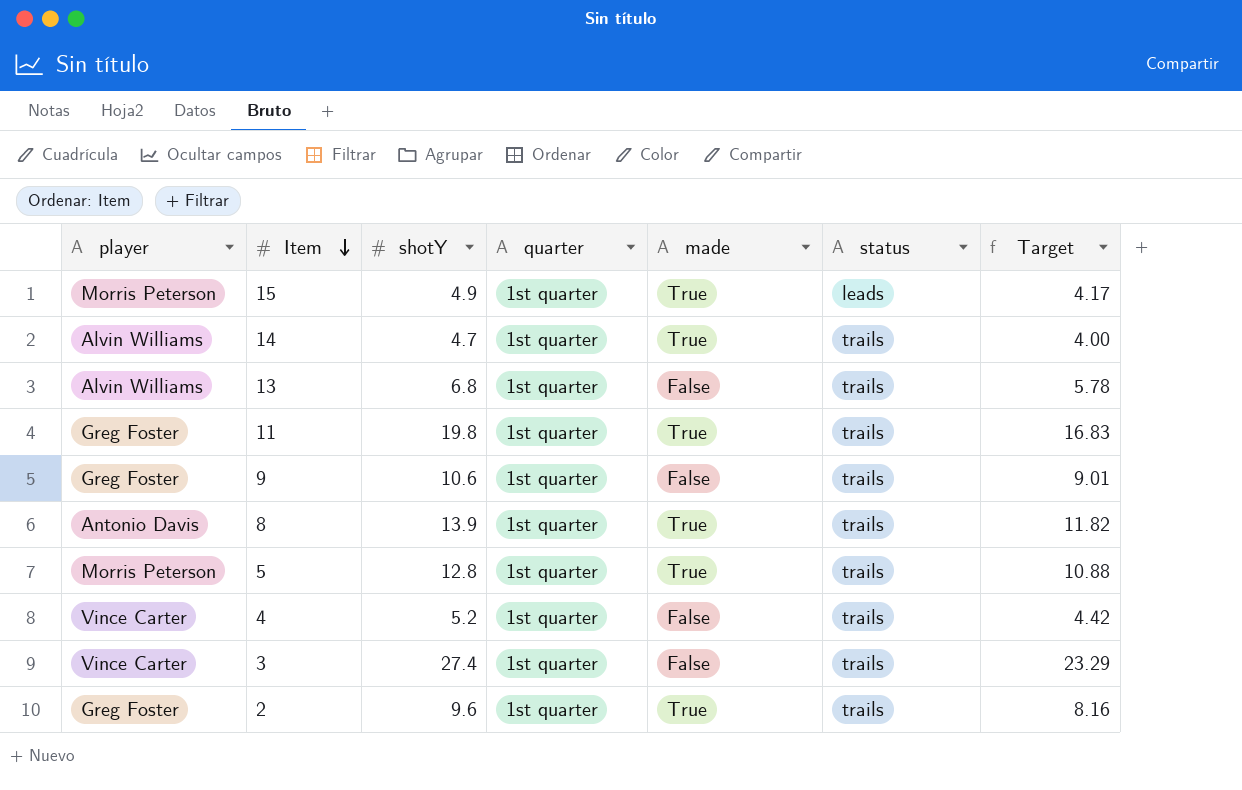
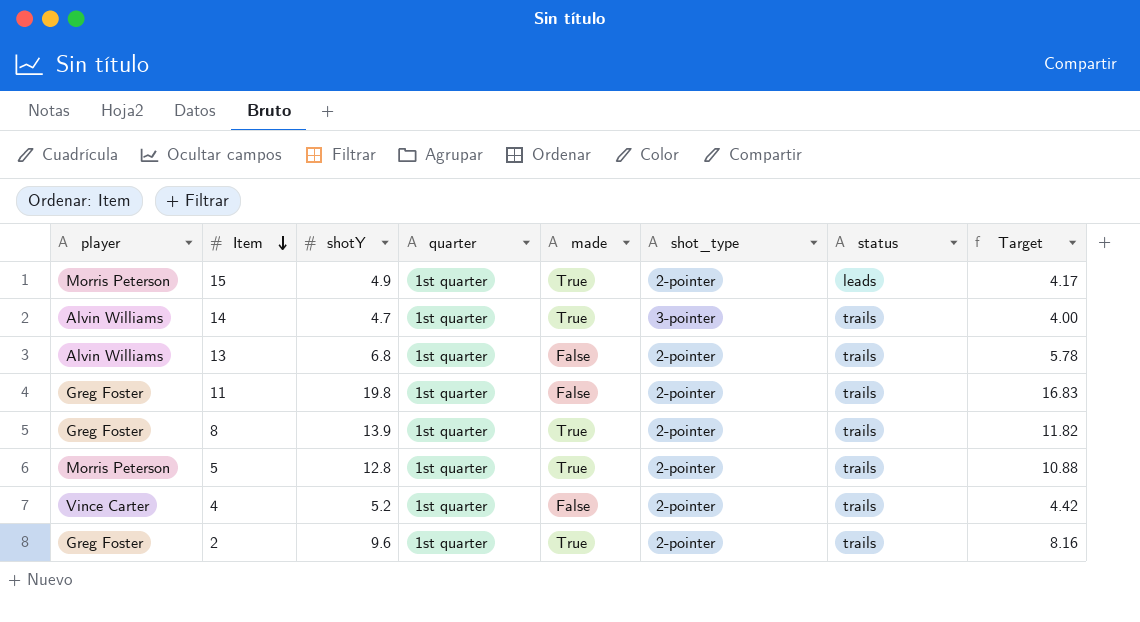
column shot_type | position: none -> 6
row 9: Greg Foster | 10.6 | 1st quarter | False | trails | 9.01 -> none
row 3: Vince Carter | 27.4 | 1st quarter | False | trails | 23.29 -> none
11 | made: True -> False
8 | player: Antonio Davis -> Greg Foster

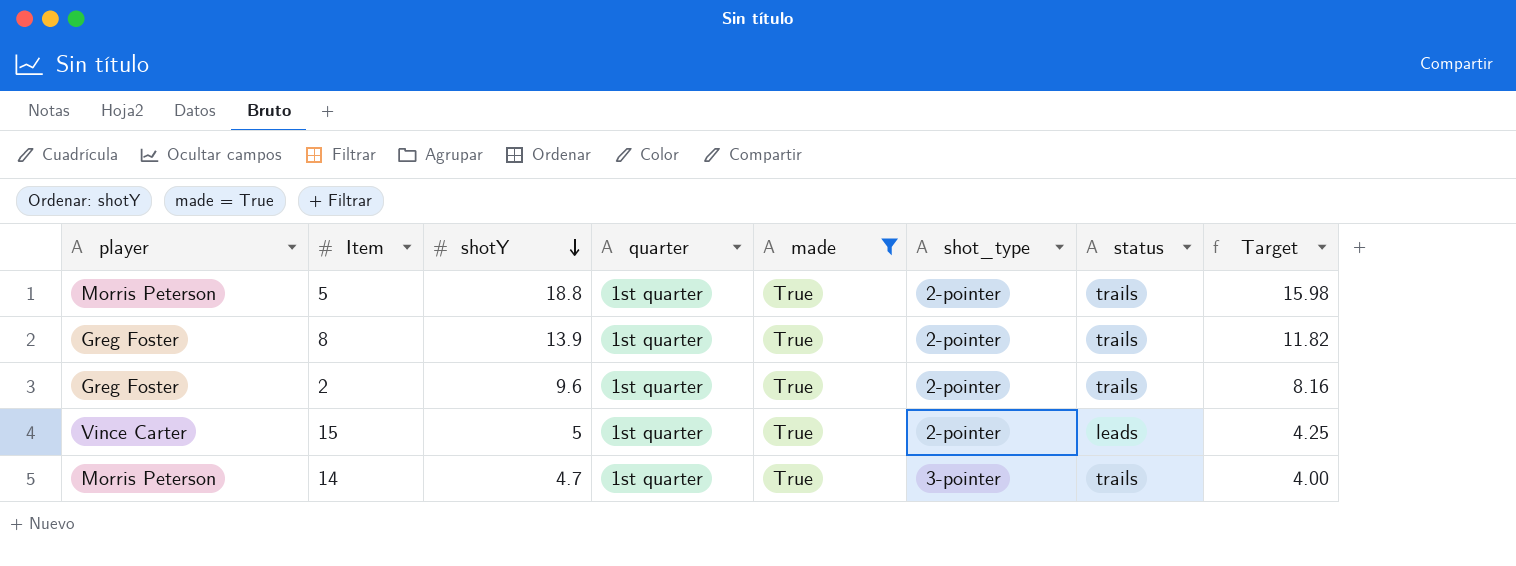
filter: none -> made = True
row order: Item descending -> shotY descending
5 | shotY: 12.8 -> 18.8
5 | Target: 10.88 -> 15.98
15 | player: Morris Peterson -> Vince Carter
15 | shotY: 4.9 -> 5
15 | Target: 4.17 -> 4.25
14 | player: Alvin Williams -> Morris Peterson

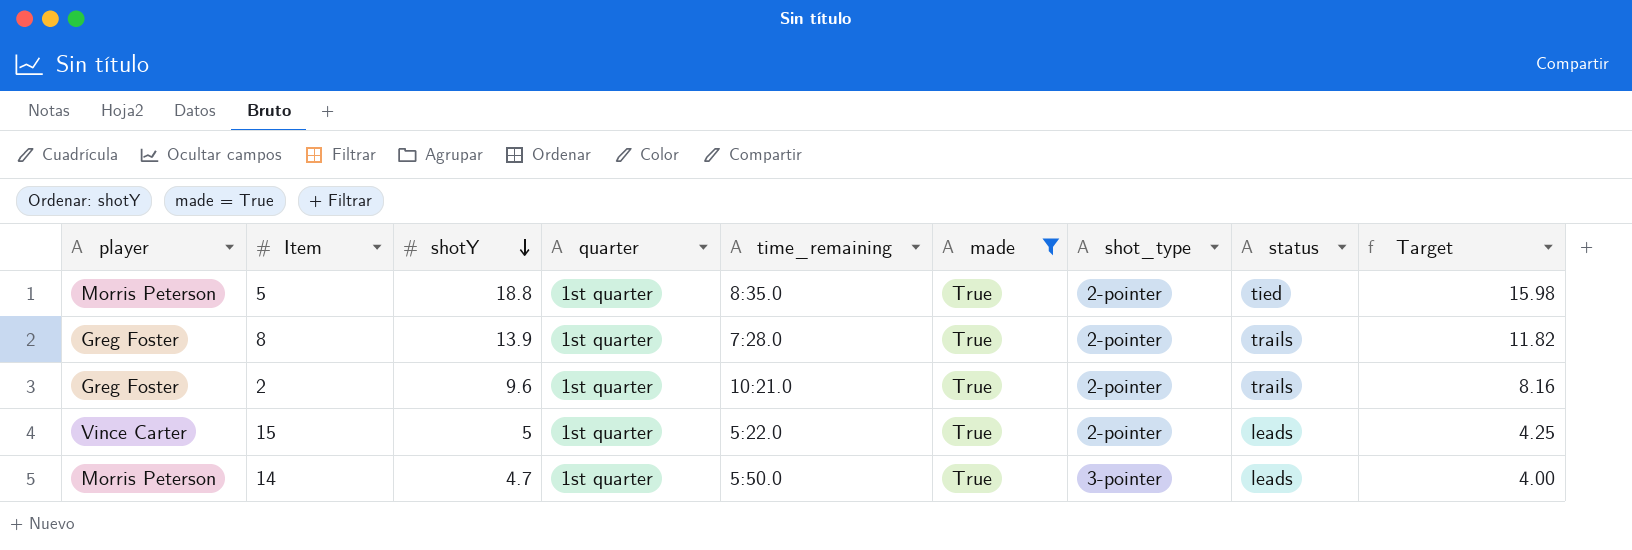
column time_remaining | position: none -> 5
5 | status: trails -> tied
14 | status: trails -> leads

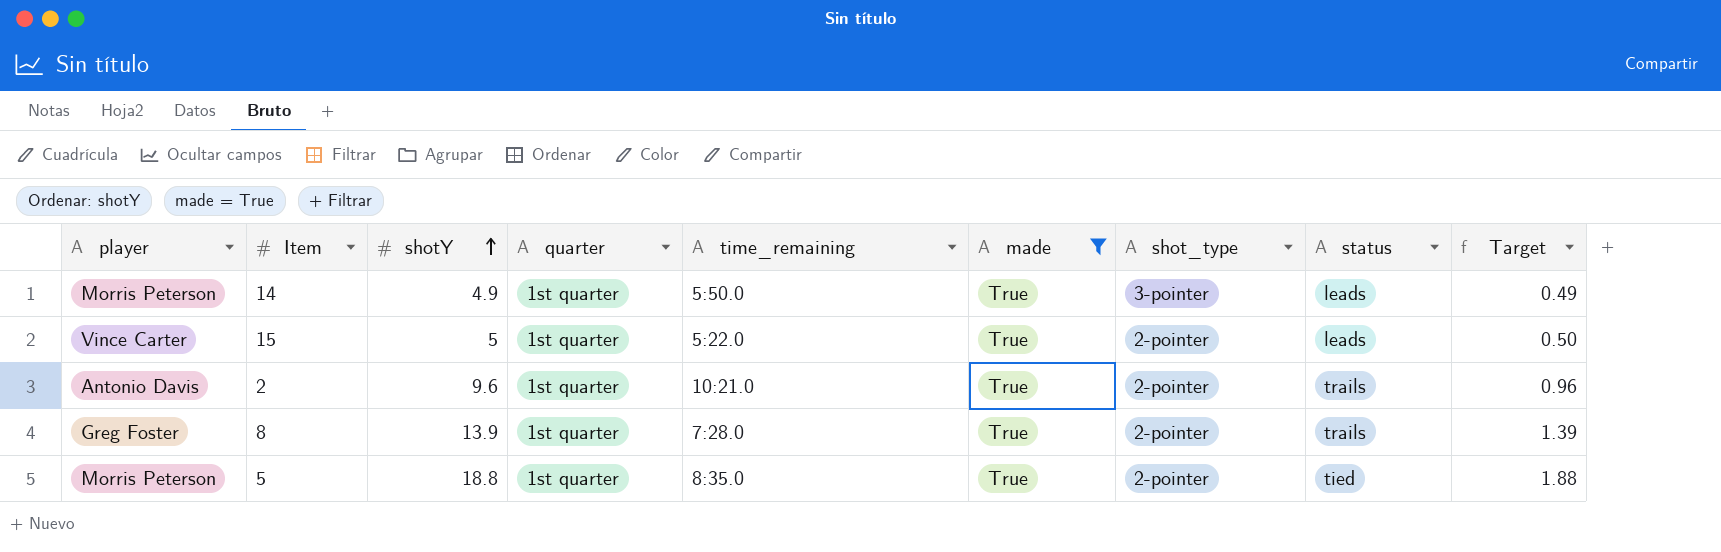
row order: shotY descending -> shotY ascending
column Target | formula: [shotY] * 0.85 -> [shotY] * 0.1
14 | shotY: 4.7 -> 4.9
2 | player: Greg Foster -> Antonio Davis

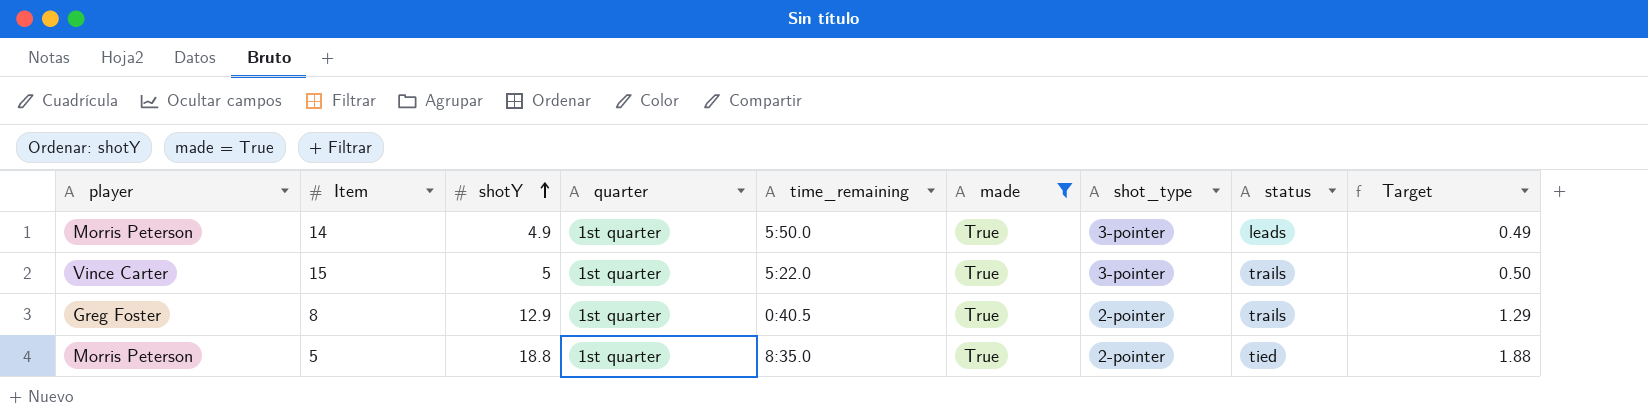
row 2: Antonio Davis | 9.6 | 1st quarter | 10:21.0 | True | 2-pointer | trails | 0.96 -> none
15 | shot_type: 2-pointer -> 3-pointer
15 | status: leads -> trails
8 | shotY: 13.9 -> 12.9
8 | time_remaining: 7:28.0 -> 0:40.5
8 | Target: 1.39 -> 1.29

